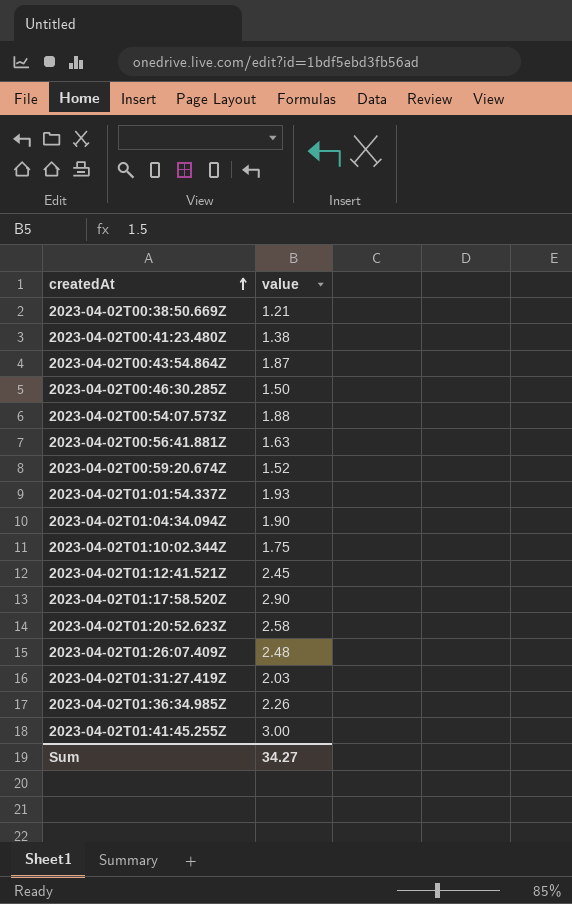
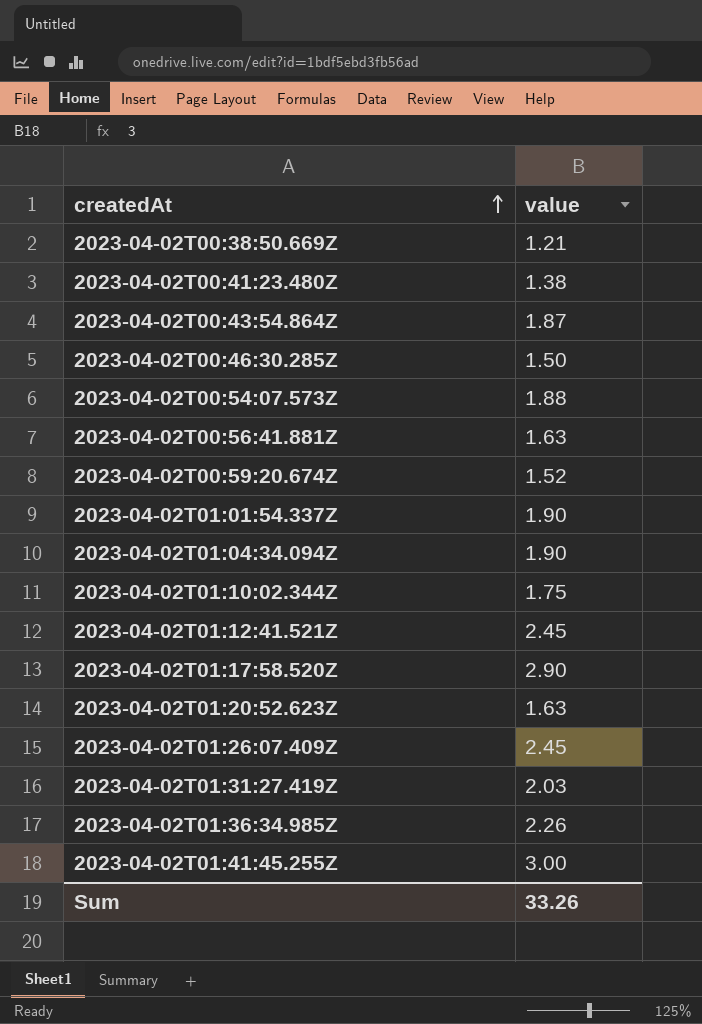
2023-04-02T01:01:54.337Z | value: 1.93 -> 1.90
2023-04-02T01:20:52.623Z | value: 2.58 -> 1.63
2023-04-02T01:26:07.409Z | value: 2.48 -> 2.45
Sum | value: 34.27 -> 33.26

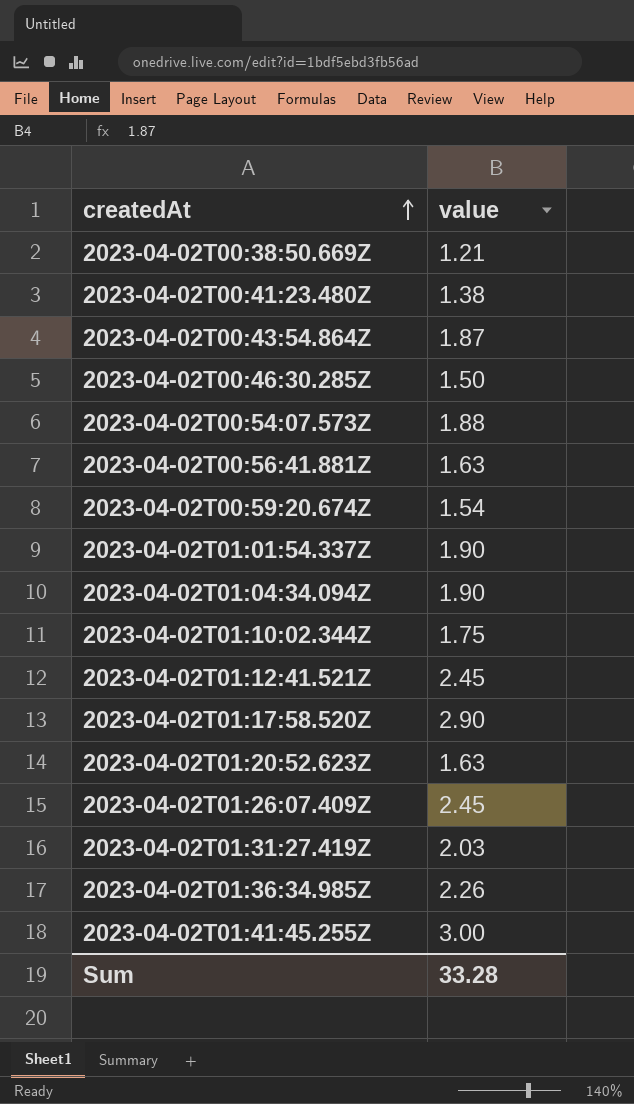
2023-04-02T00:59:20.674Z | value: 1.52 -> 1.54
Sum | value: 33.26 -> 33.28

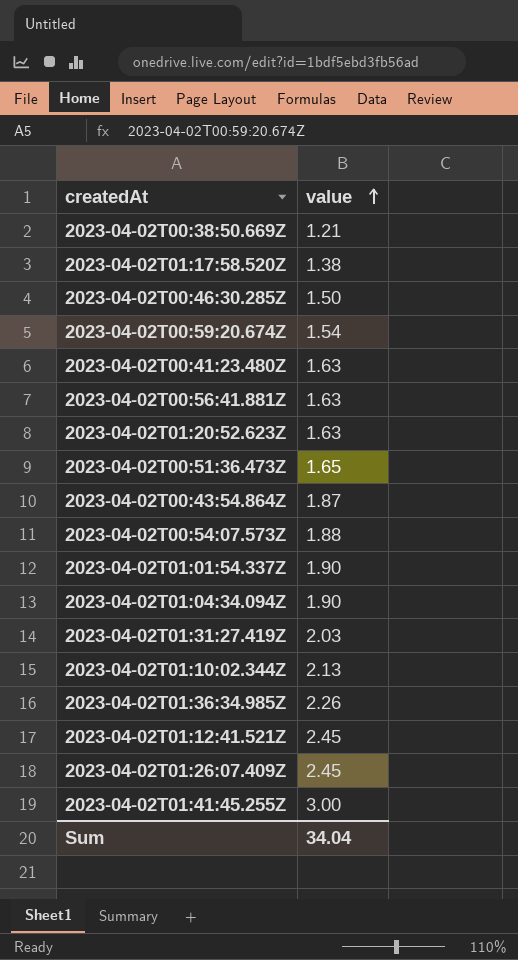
row order: createdAt ascending -> value ascending
2023-04-02T01:17:58.520Z | value: 2.90 -> 1.38
2023-04-02T00:41:23.480Z | value: 1.38 -> 1.63
row 2023-04-02T00:51:36.473Z: none -> 1.65
2023-04-02T01:10:02.344Z | value: 1.75 -> 2.13
Sum | value: 33.28 -> 34.04

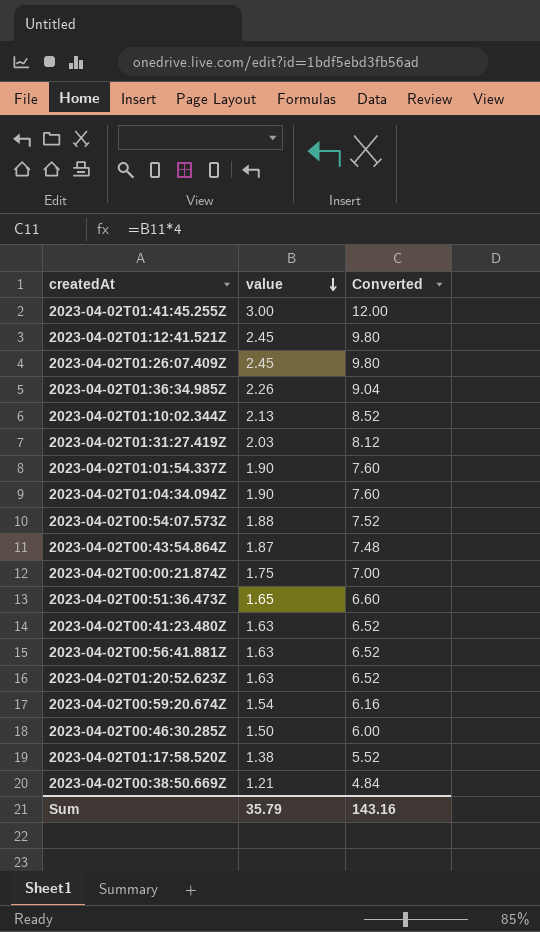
row order: value ascending -> value descending
column Converted | formula: none -> [value] * 4
row 2023-04-02T00:00:21.874Z: none -> 1.75 | 7.00
Sum | value: 34.04 -> 35.79

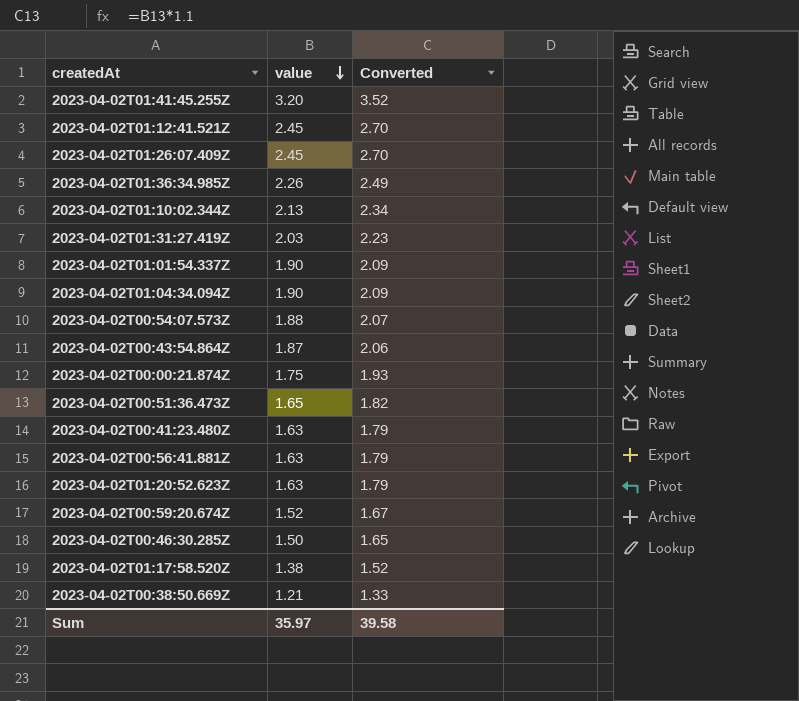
column Converted | formula: [value] * 4 -> [value] * 1.1
2023-04-02T01:41:45.255Z | value: 3.00 -> 3.20
2023-04-02T00:59:20.674Z | value: 1.54 -> 1.52
Sum | value: 35.79 -> 35.97
Sum | Converted: 143.16 -> 39.58

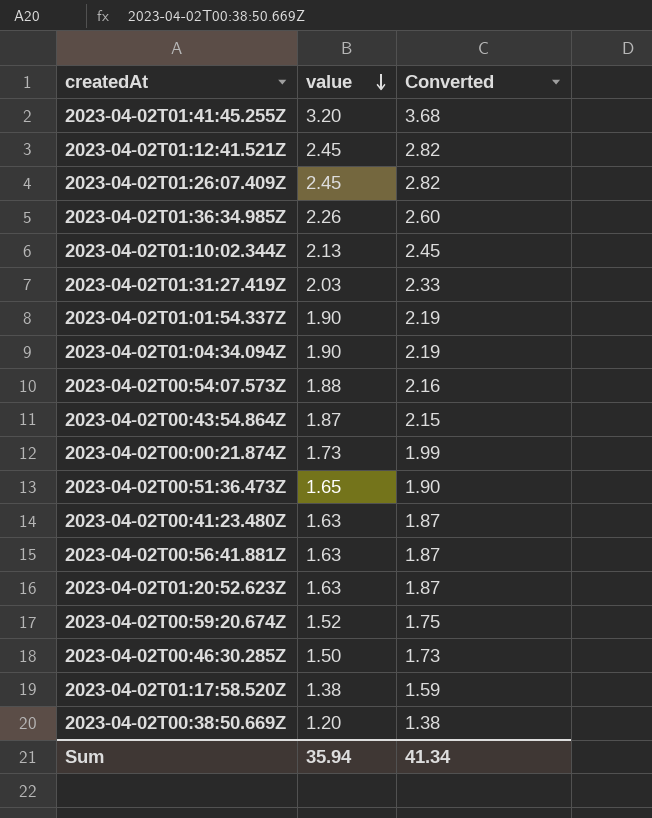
column Converted | formula: [value] * 1.1 -> [value] * 1.15
2023-04-02T00:00:21.874Z | value: 1.75 -> 1.73
2023-04-02T00:38:50.669Z | value: 1.21 -> 1.20
Sum | value: 35.97 -> 35.94
Sum | Converted: 39.58 -> 41.34

